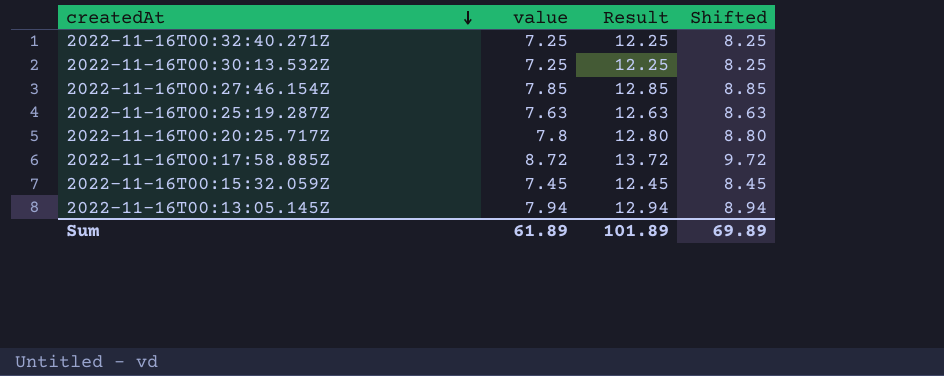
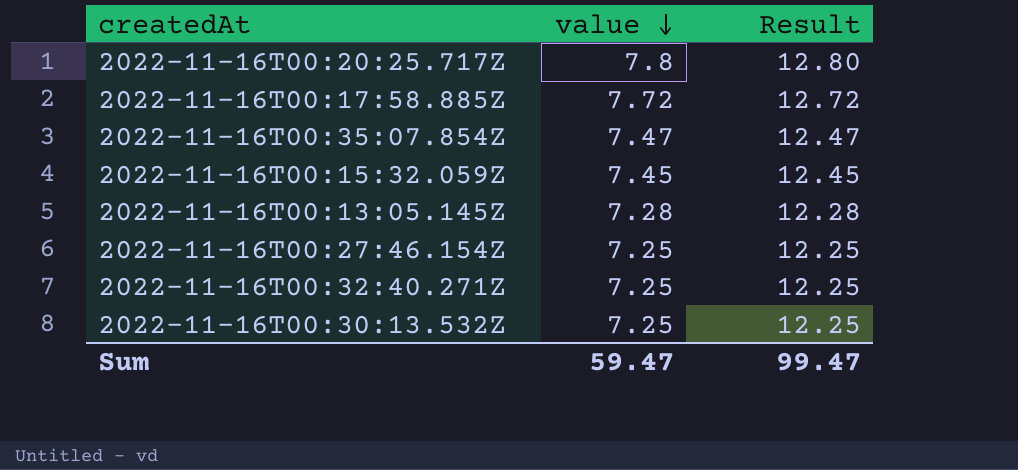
row order: createdAt descending -> value descending
column Shifted | formula: [value] + 1 -> none
row 2022-11-16T00:25:19.287Z: 7.63 | 12.63 | 8.63 -> none
2022-11-16T00:17:58.885Z | value: 8.72 -> 7.72
2022-11-16T00:17:58.885Z | Result: 13.72 -> 12.72
row 2022-11-16T00:35:07.854Z: none -> 7.47 | 12.47
2022-11-16T00:13:05.145Z | value: 7.94 -> 7.28
2022-11-16T00:13:05.145Z | Result: 12.94 -> 12.28
2022-11-16T00:27:46.154Z | value: 7.85 -> 7.25
2022-11-16T00:27:46.154Z | Result: 12.85 -> 12.25
Sum | value: 61.89 -> 59.47
Sum | Result: 101.89 -> 99.47

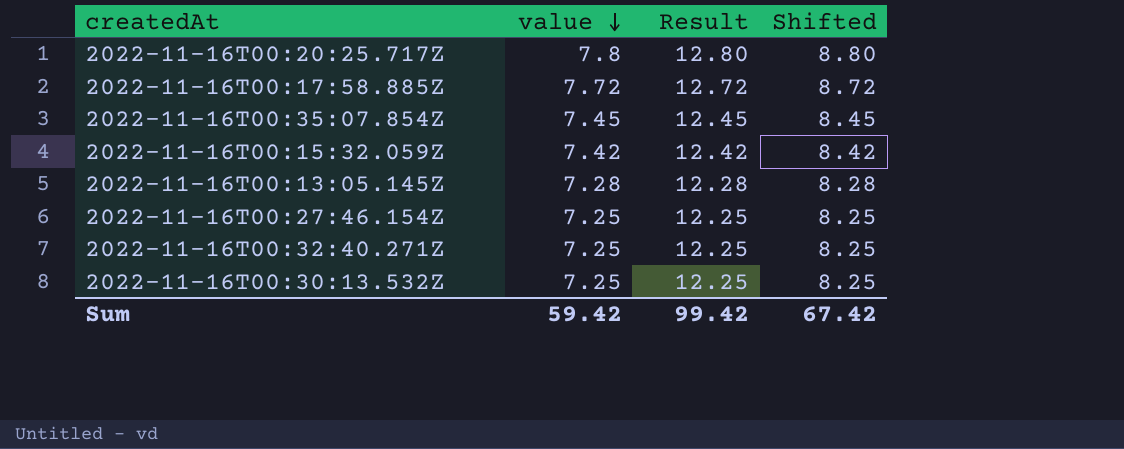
column Shifted | formula: none -> [value] + 1
2022-11-16T00:35:07.854Z | value: 7.47 -> 7.45
2022-11-16T00:35:07.854Z | Result: 12.47 -> 12.45
2022-11-16T00:15:32.059Z | value: 7.45 -> 7.42
2022-11-16T00:15:32.059Z | Result: 12.45 -> 12.42
Sum | value: 59.47 -> 59.42
Sum | Result: 99.47 -> 99.42

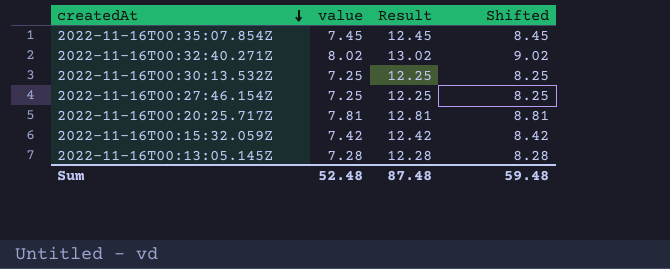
row order: value descending -> createdAt descending
row 2022-11-16T00:17:58.885Z: 7.72 | 12.72 | 8.72 -> none
2022-11-16T00:32:40.271Z | value: 7.25 -> 8.02
2022-11-16T00:32:40.271Z | Result: 12.25 -> 13.02
2022-11-16T00:32:40.271Z | Shifted: 8.25 -> 9.02
2022-11-16T00:20:25.717Z | value: 7.8 -> 7.81
2022-11-16T00:20:25.717Z | Result: 12.80 -> 12.81
2022-11-16T00:20:25.717Z | Shifted: 8.80 -> 8.81
Sum | value: 59.42 -> 52.48
Sum | Result: 99.42 -> 87.48
Sum | Shifted: 67.42 -> 59.48

